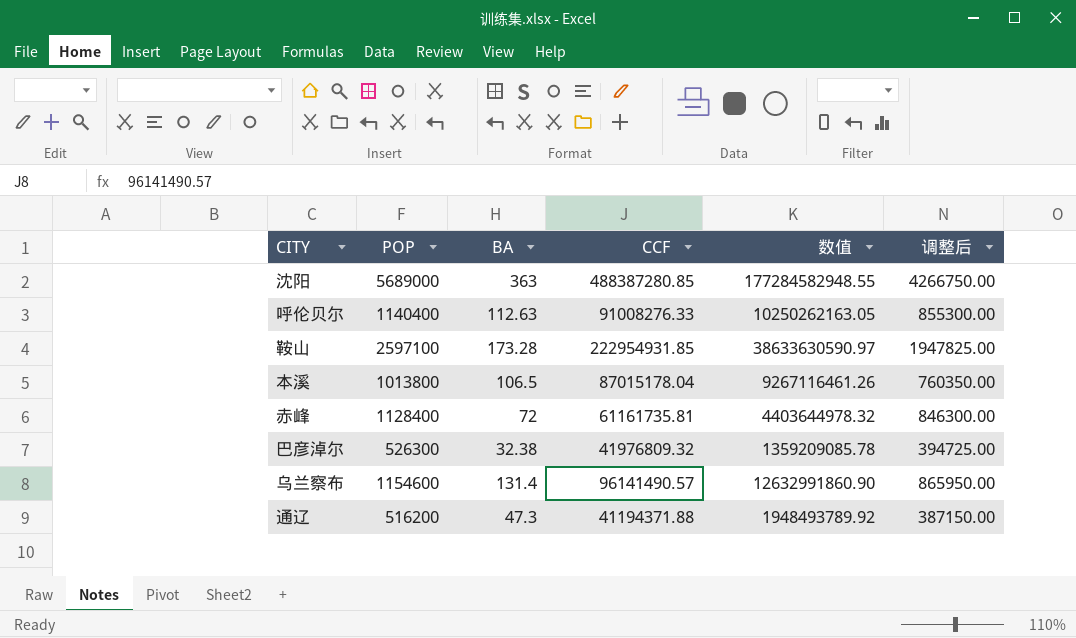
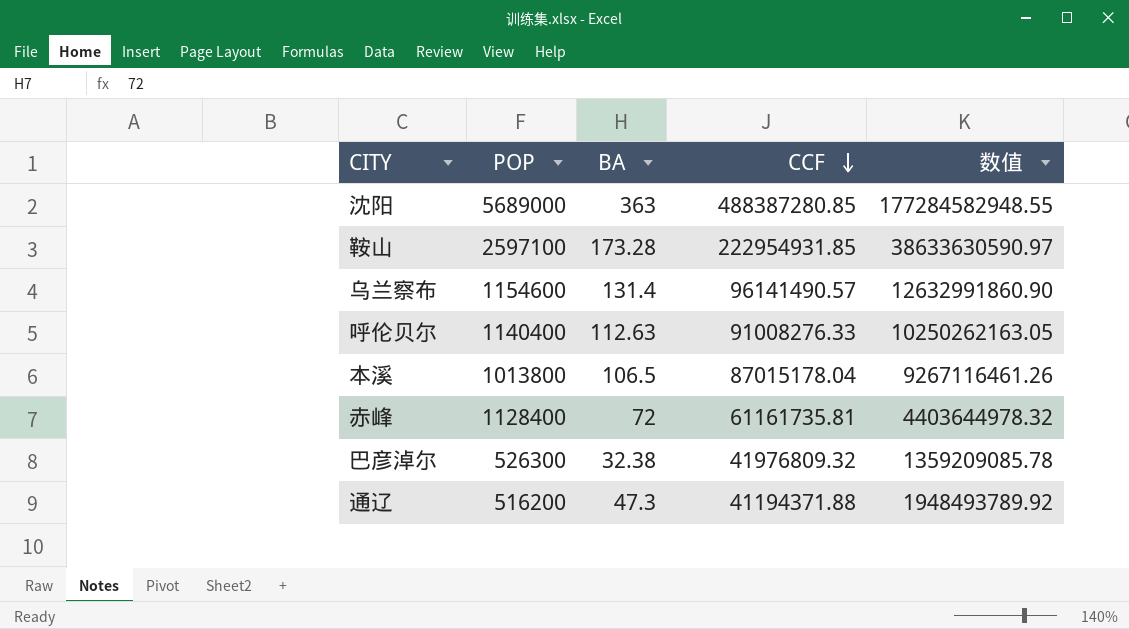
row order: none -> CCF descending
column 调整后 | formula: [POP] * 0.75 -> none

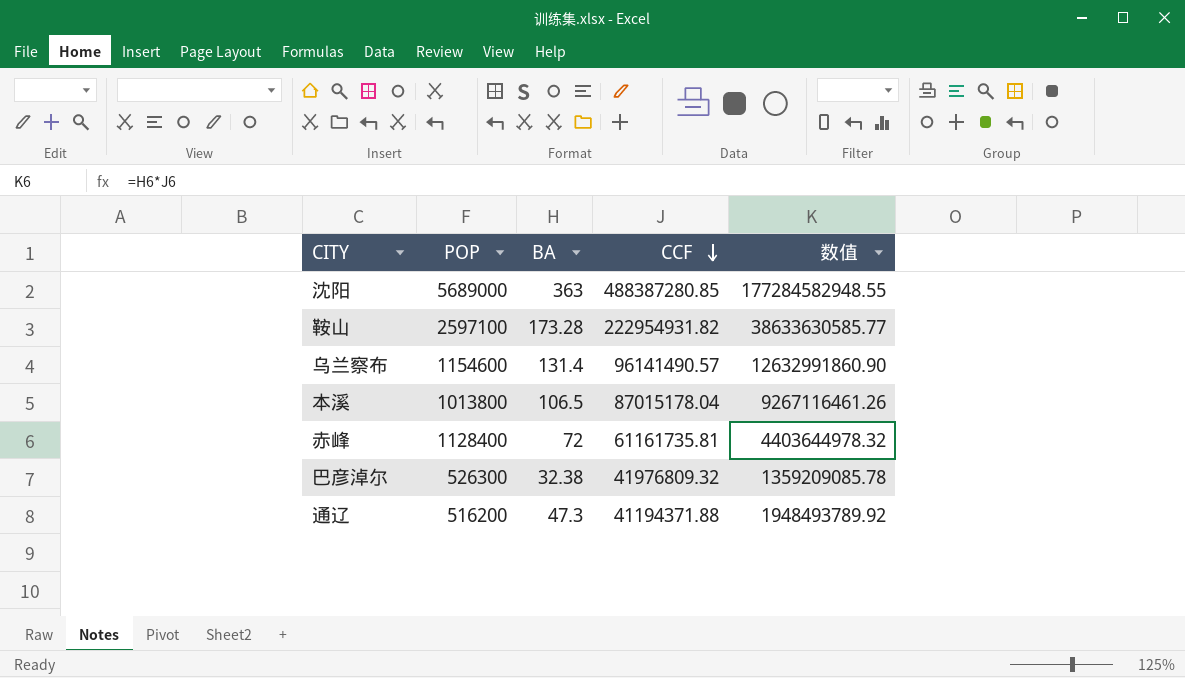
row 呼伦贝尔: 1140400 | 112.63 | 91008276.33 | 10250262163.05 -> none
鞍山 | CCF: 222954931.85 -> 222954931.82
鞍山 | 数值: 38633630590.97 -> 38633630585.77

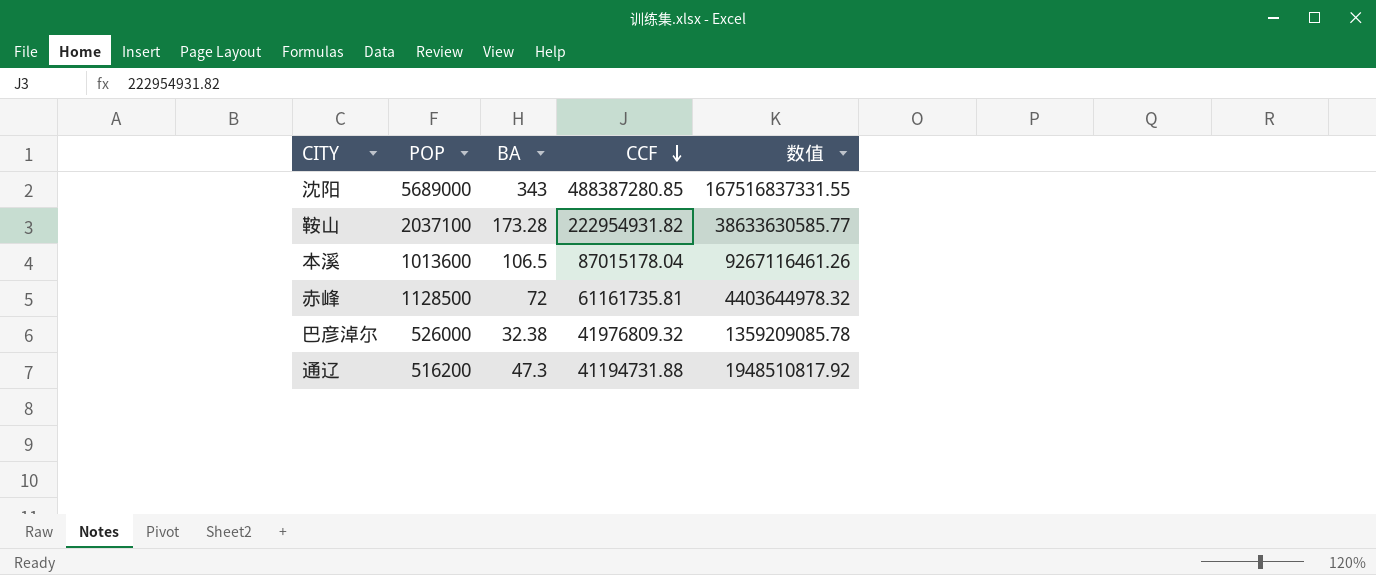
row 乌兰察布: 1154600 | 131.4 | 96141490.57 | 12632991860.90 -> none
沈阳 | BA: 363 -> 343
沈阳 | 数值: 177284582948.55 -> 167516837331.55
鞍山 | POP: 2597100 -> 2037100
本溪 | POP: 1013800 -> 1013600
赤峰 | POP: 1128400 -> 1128500
巴彦淖尔 | POP: 526300 -> 526000
通辽 | CCF: 41194371.88 -> 41194731.88
通辽 | 数值: 1948493789.92 -> 1948510817.92

